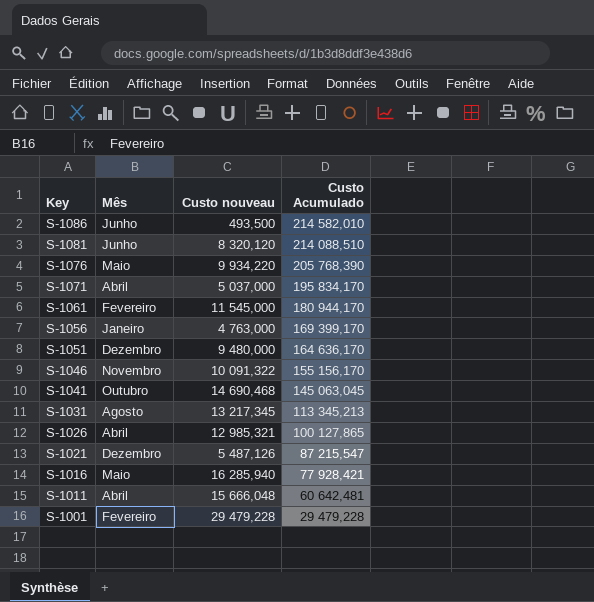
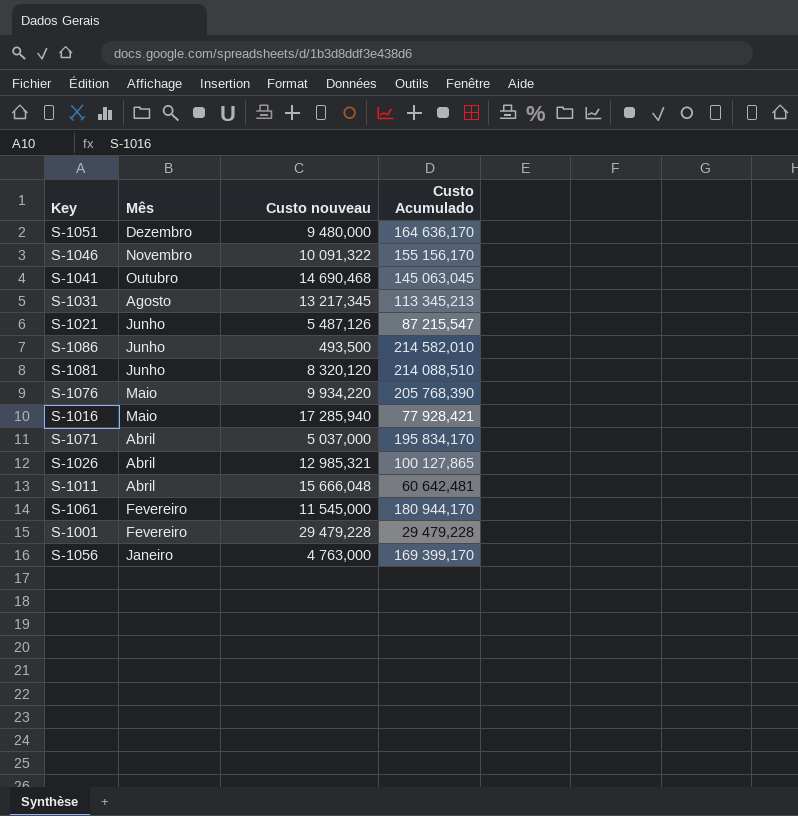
row order: Key descending -> Mês descending
S-1021 | Mês: Dezembro -> Junho
S-1016 | Custo nouveau: 16 285,940 -> 17 285,940

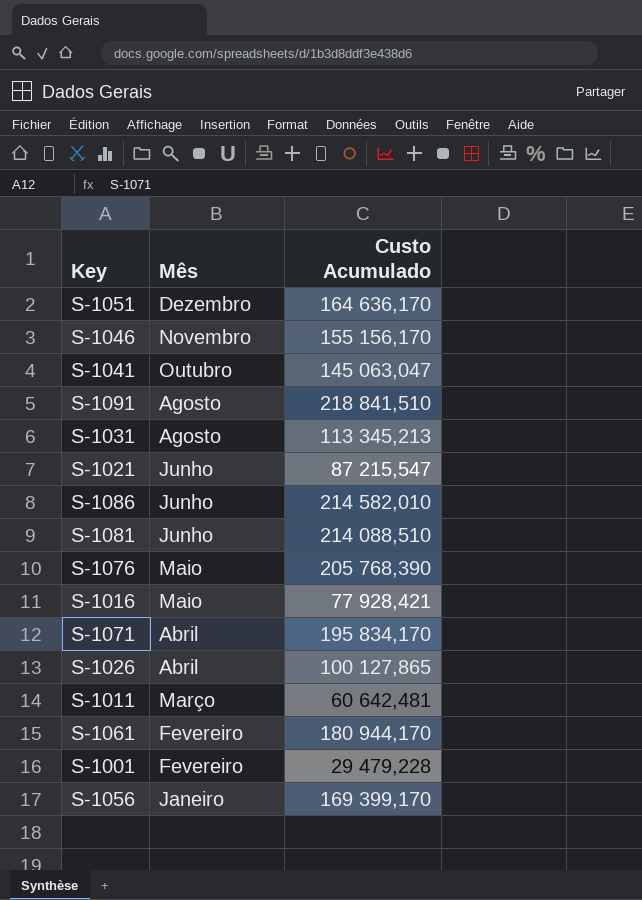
column Custo nouveau | position: 3 -> none
S-1041 | Custo Acumulado: 145 063,045 -> 145 063,047
row S-1091: none -> Agosto | 218 841,510
S-1011 | Mês: Abril -> Março

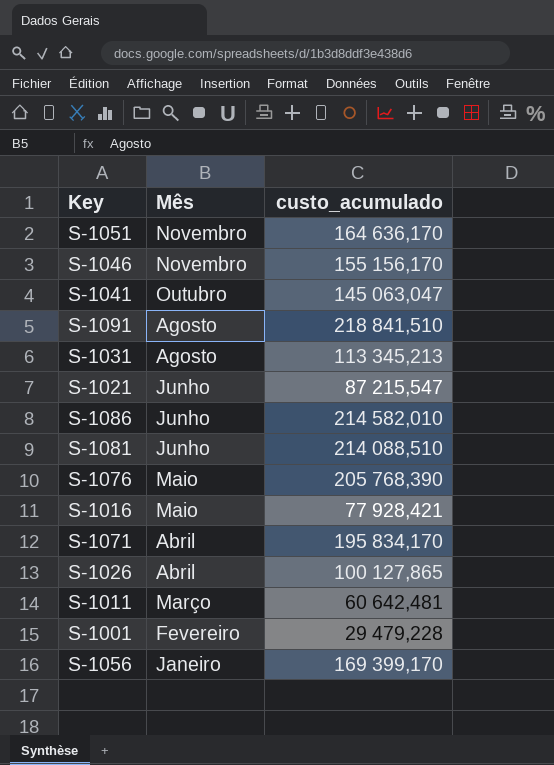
column name: Custo Acumulado -> custo_acumulado
row S-1061: Fevereiro | 180 944,170 -> none
S-1051 | Mês: Dezembro -> Novembro

